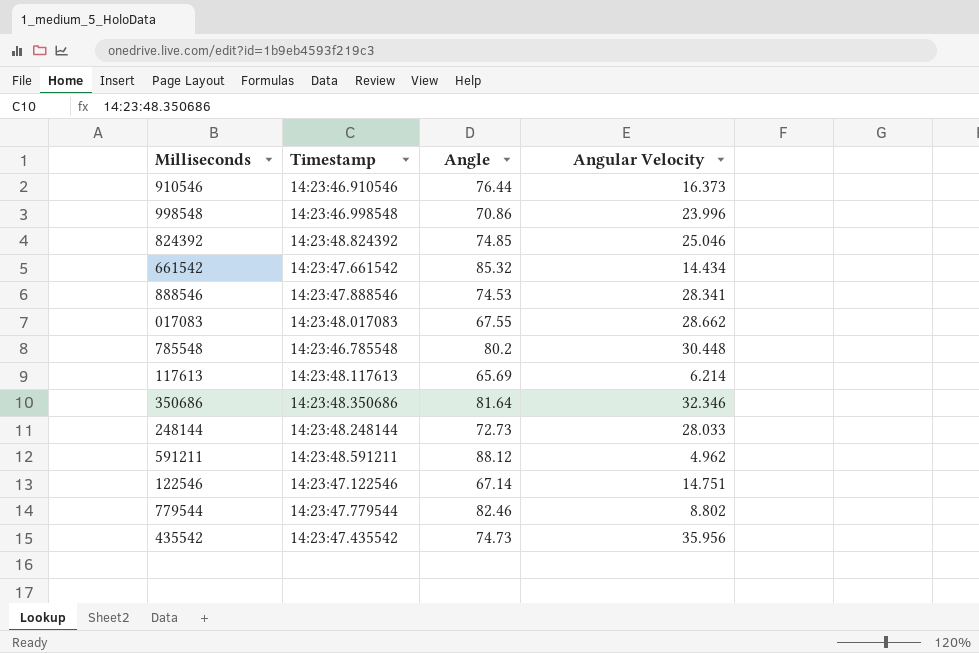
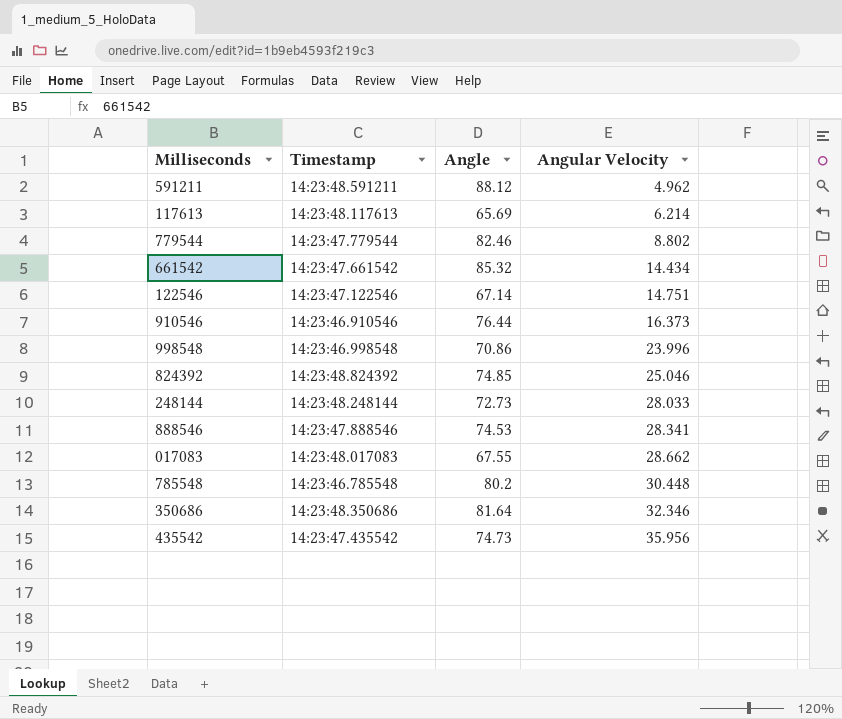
row order: none -> Angular Velocity ascending

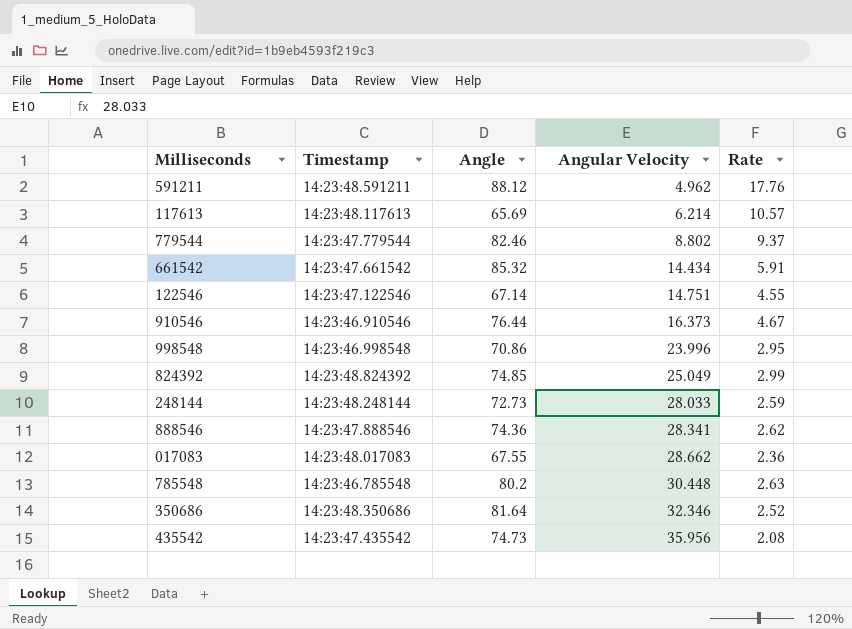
column Rate | formula: none -> [Angle] / [Angular Velocity]
824392 | Angular Velocity: 25.046 -> 25.049
888546 | Angle: 74.53 -> 74.36

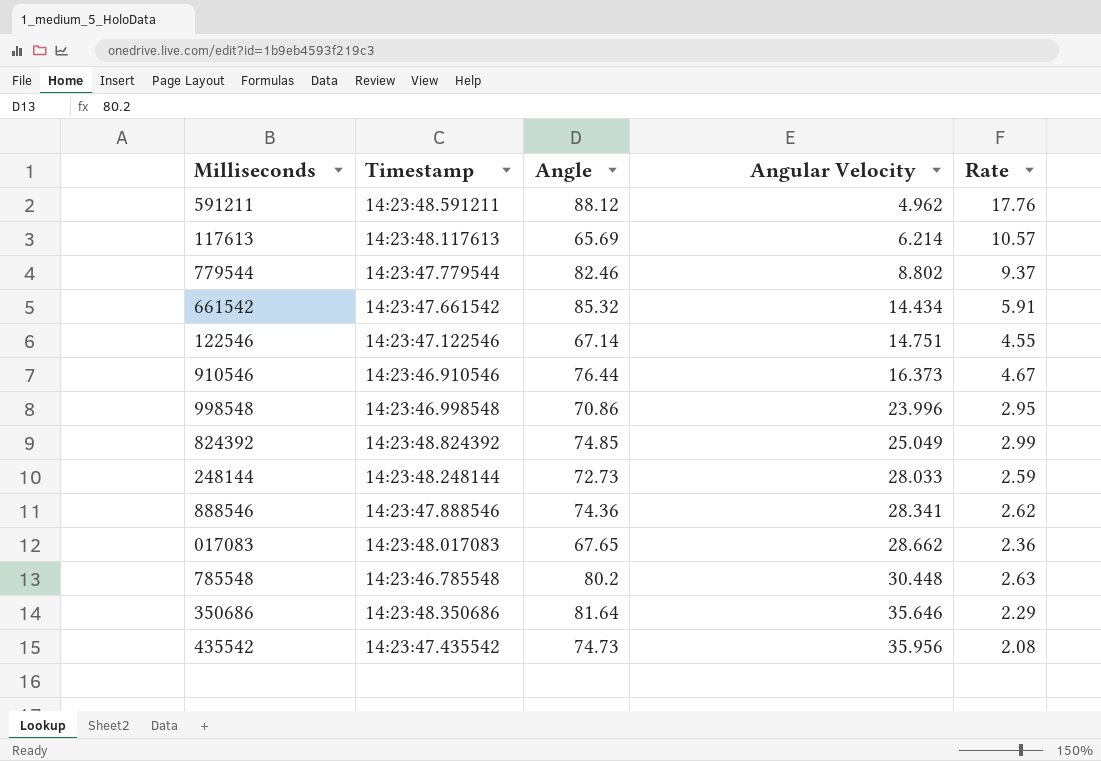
017083 | Angle: 67.55 -> 67.65
350686 | Angular Velocity: 32.346 -> 35.646
350686 | Rate: 2.52 -> 2.29

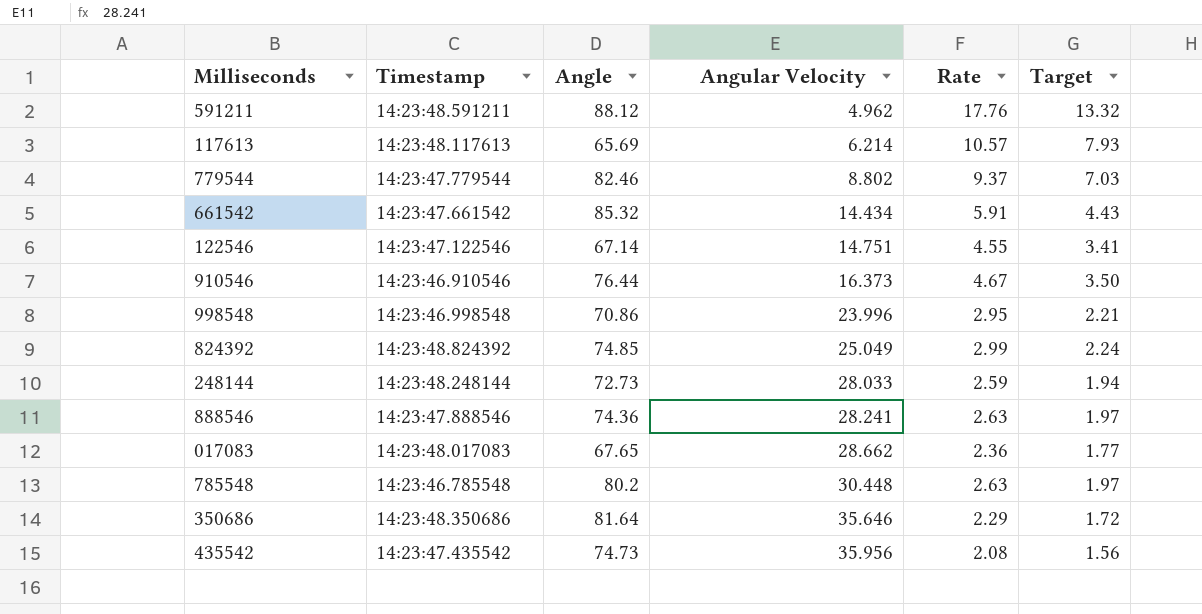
column Target | formula: none -> [Rate] * 0.75
888546 | Angular Velocity: 28.341 -> 28.241
888546 | Rate: 2.62 -> 2.63

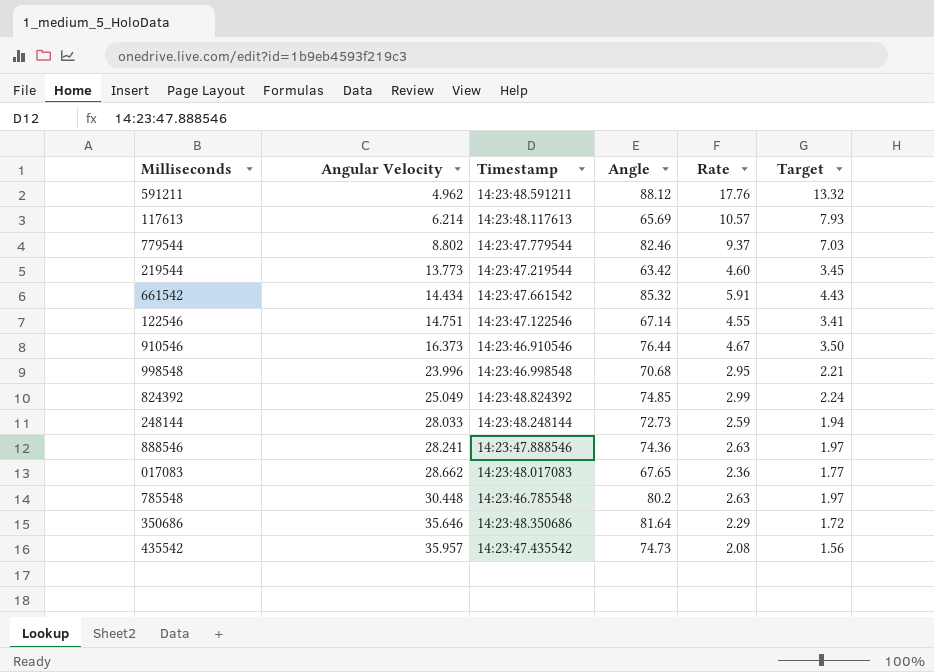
column Angular Velocity | position: 4 -> 2
row 219544: none -> 13.773 | 14:23:47.219544 | 63.42 | 4.60 | 3.45
998548 | Angle: 70.86 -> 70.68
435542 | Angular Velocity: 35.956 -> 35.957

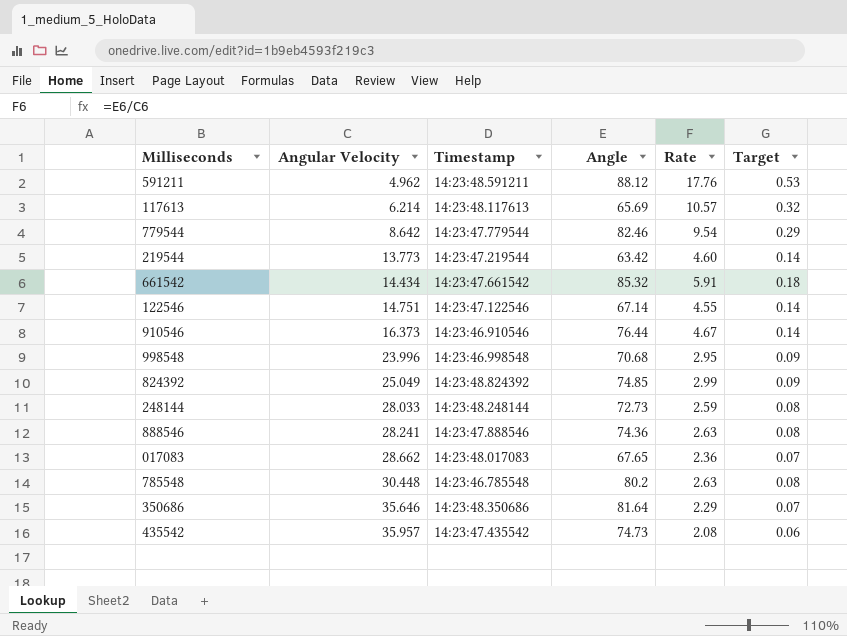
column Target | formula: [Rate] * 0.75 -> [Rate] * 0.03
779544 | Angular Velocity: 8.802 -> 8.642
779544 | Rate: 9.37 -> 9.54

